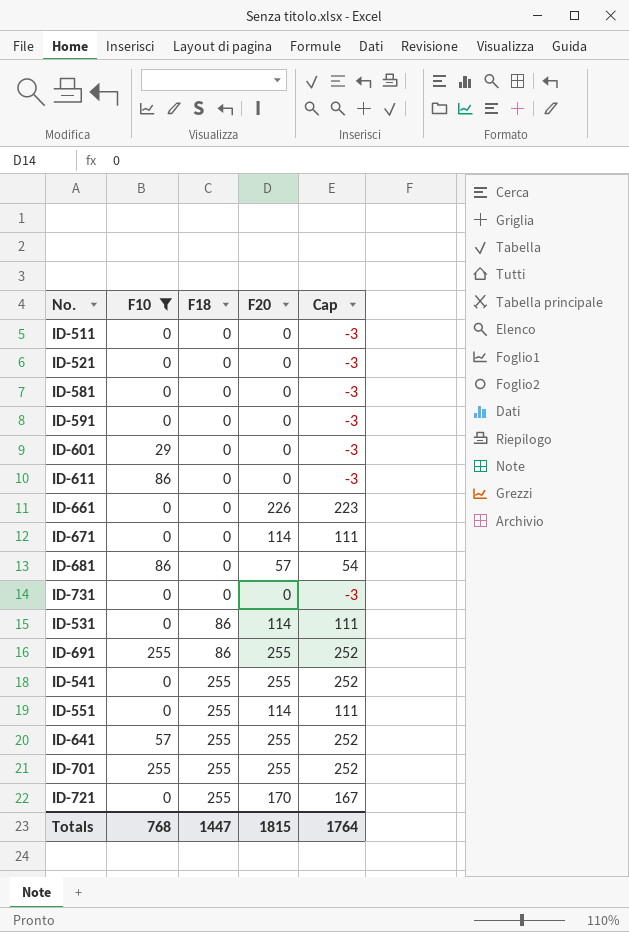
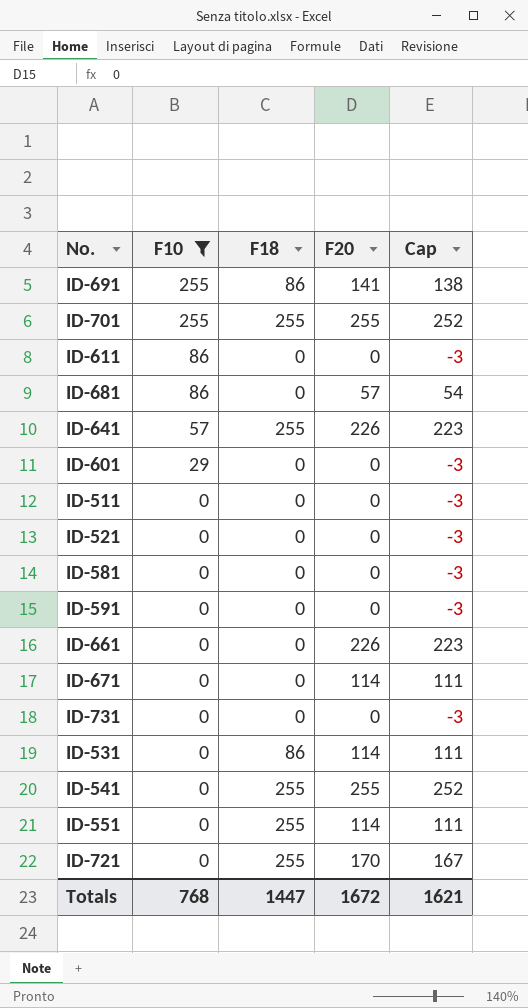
row order: F18 ascending -> F10 descending
ID-691 | F20: 255 -> 141
ID-691 | Cap: 252 -> 138
ID-641 | F20: 255 -> 226
ID-641 | Cap: 252 -> 223
Totals | F20: 1815 -> 1672
Totals | Cap: 1764 -> 1621

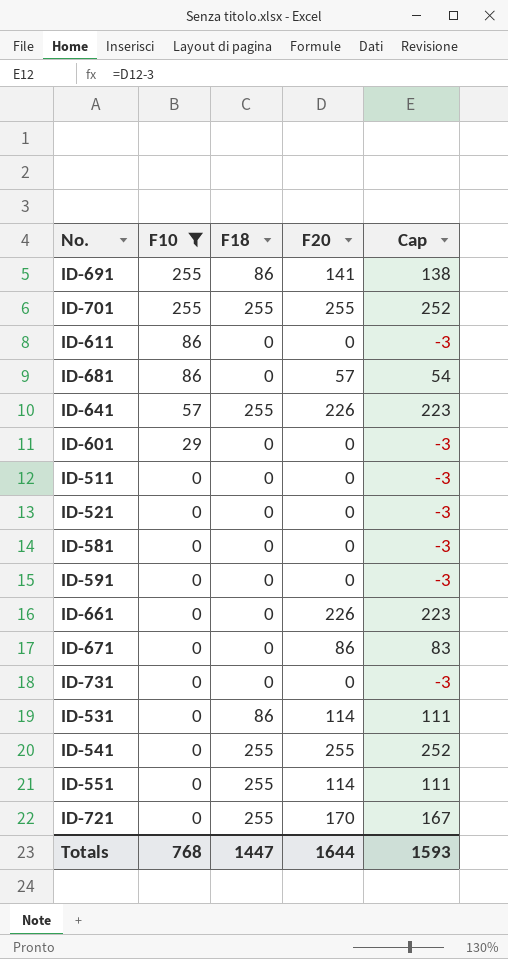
ID-671 | F20: 114 -> 86
ID-671 | Cap: 111 -> 83
Totals | F20: 1672 -> 1644
Totals | Cap: 1621 -> 1593

